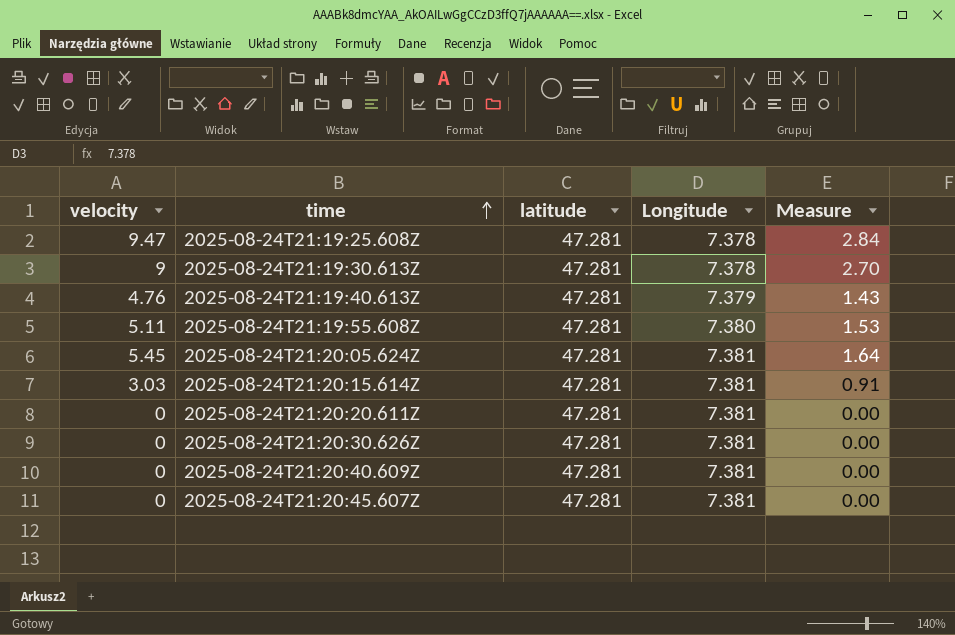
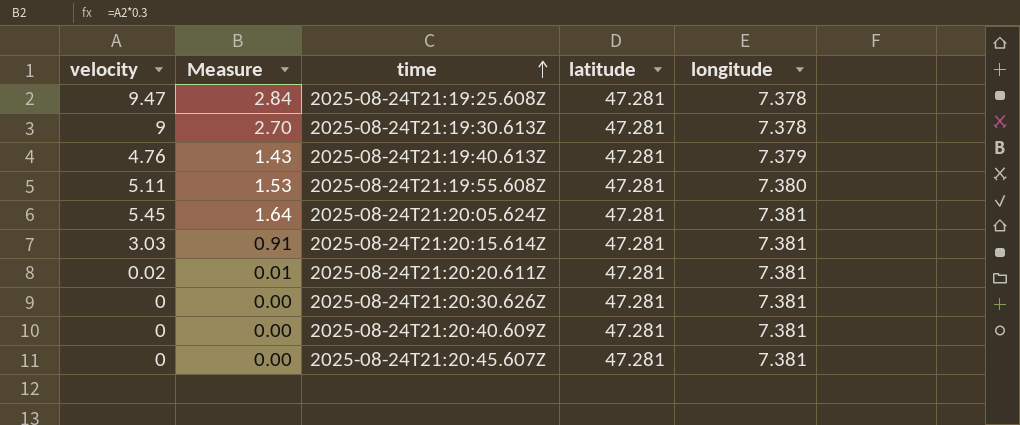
column Measure | position: 5 -> 2
column name: Longitude -> longitude
2025-08-24T21:20:20.611Z | velocity: 0 -> 0.02
2025-08-24T21:20:20.611Z | Measure: 0.00 -> 0.01

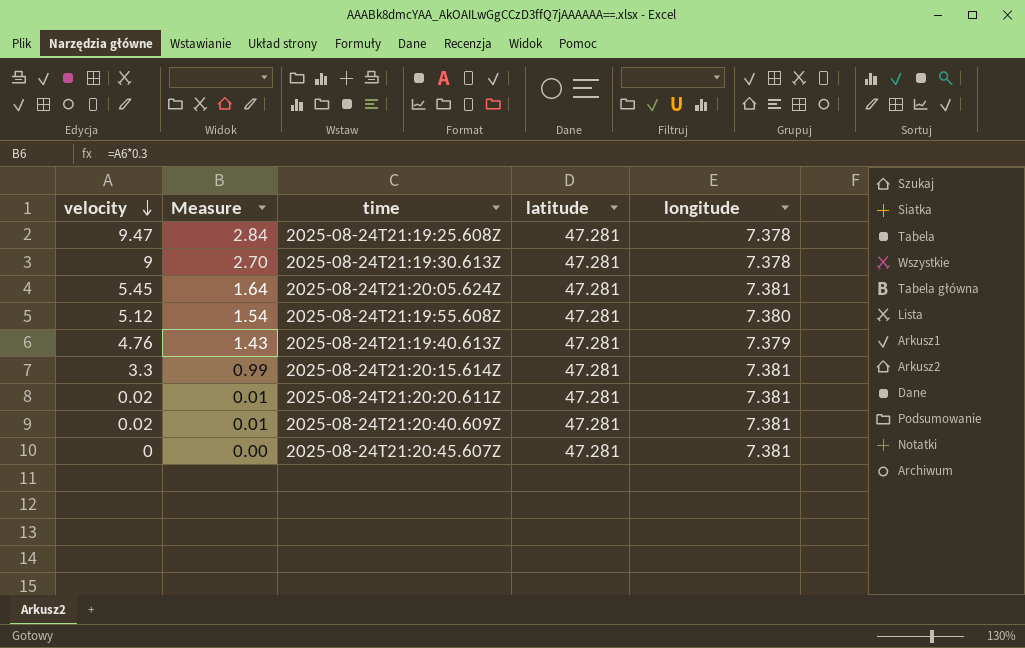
row order: time ascending -> velocity descending
row 2025-08-24T21:20:30.626Z: 0 | 0.00 | 47.281 | 7.381 -> none
2025-08-24T21:19:55.608Z | velocity: 5.11 -> 5.12
2025-08-24T21:19:55.608Z | Measure: 1.53 -> 1.54
2025-08-24T21:20:15.614Z | velocity: 3.03 -> 3.3
2025-08-24T21:20:15.614Z | Measure: 0.91 -> 0.99
2025-08-24T21:20:40.609Z | velocity: 0 -> 0.02
2025-08-24T21:20:40.609Z | Measure: 0.00 -> 0.01

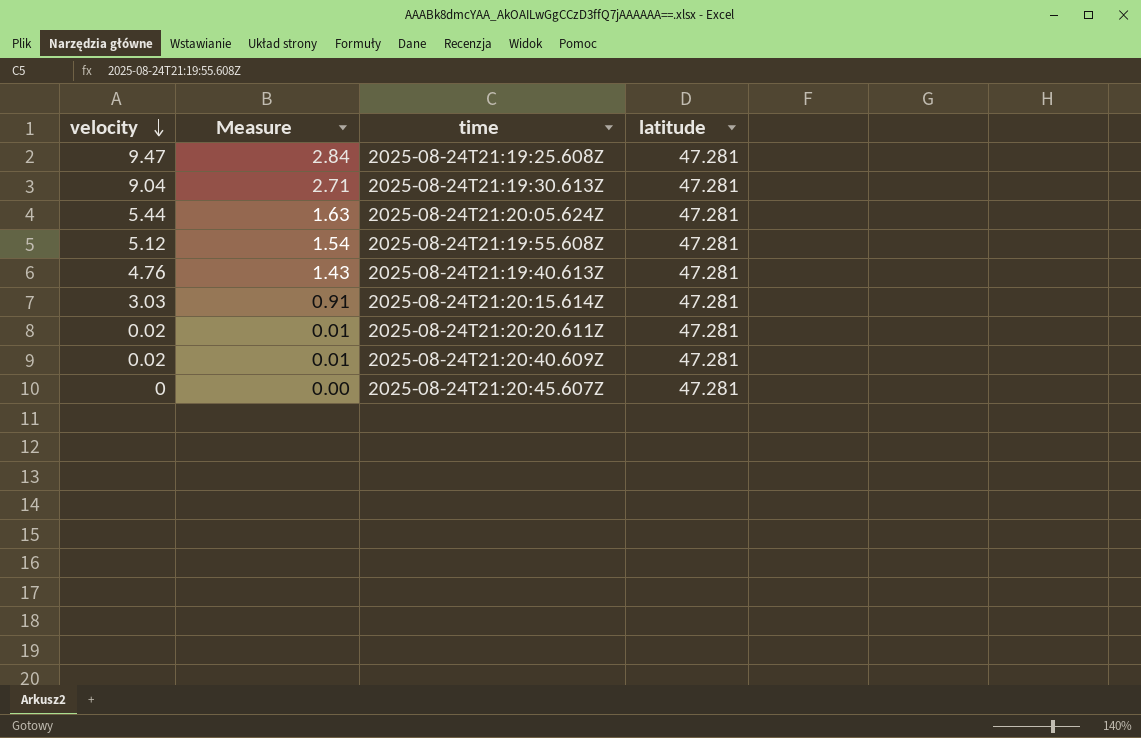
column longitude | position: 5 -> none
2025-08-24T21:19:30.613Z | velocity: 9 -> 9.04
2025-08-24T21:19:30.613Z | Measure: 2.70 -> 2.71
2025-08-24T21:20:05.624Z | velocity: 5.45 -> 5.44
2025-08-24T21:20:05.624Z | Measure: 1.64 -> 1.63
2025-08-24T21:20:15.614Z | velocity: 3.3 -> 3.03
2025-08-24T21:20:15.614Z | Measure: 0.99 -> 0.91

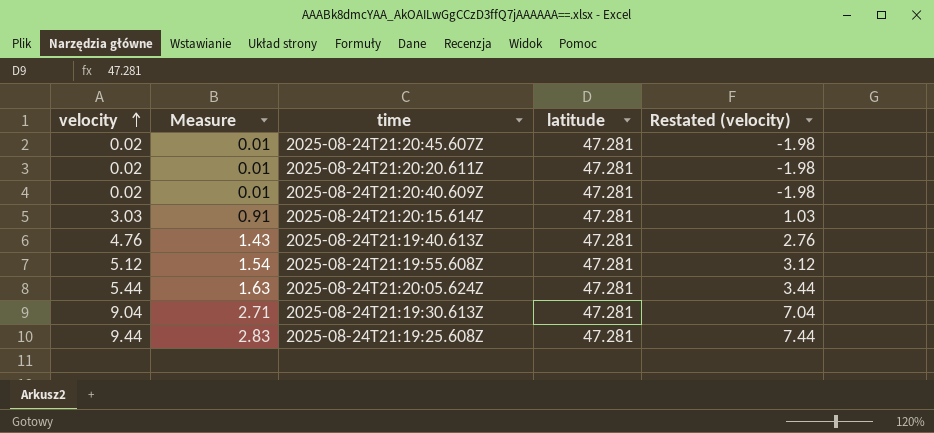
row order: velocity descending -> velocity ascending
column Restated (velocity) | formula: none -> [velocity] - 2
2025-08-24T21:20:45.607Z | velocity: 0 -> 0.02
2025-08-24T21:20:45.607Z | Measure: 0.00 -> 0.01
2025-08-24T21:19:25.608Z | velocity: 9.47 -> 9.44
2025-08-24T21:19:25.608Z | Measure: 2.84 -> 2.83

